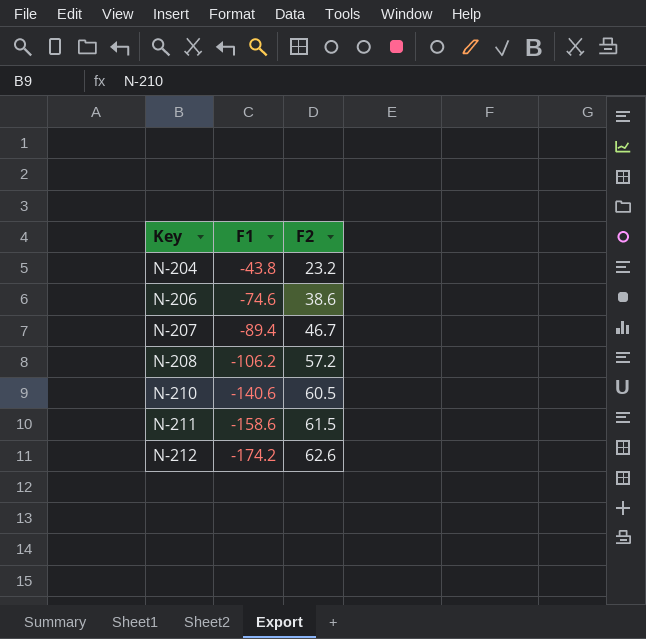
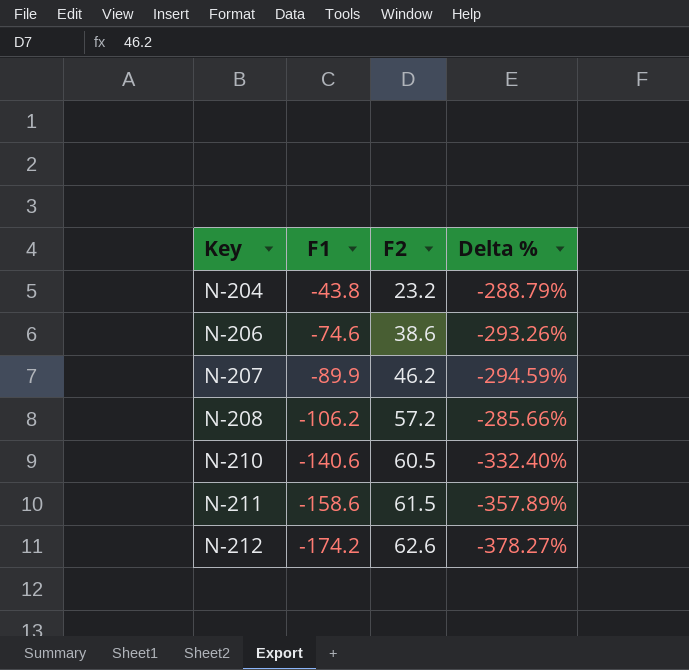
column Delta % | formula: none -> ([F1] - [F2]) / [F2]
N-207 | F1: -89.4 -> -89.9
N-207 | F2: 46.7 -> 46.2

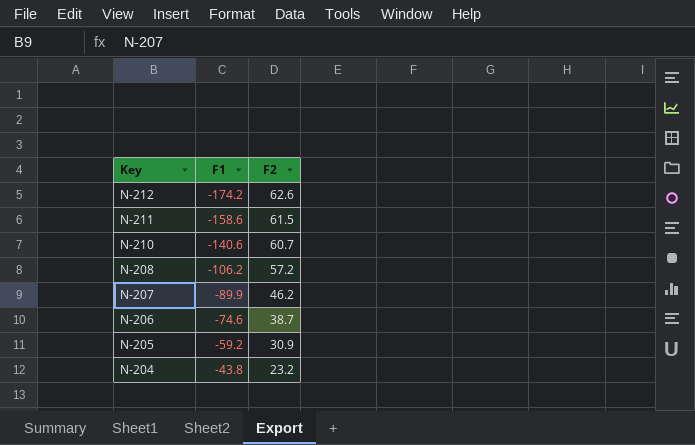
row order: Key ascending -> Key descending
column Delta % | formula: ([F1] - [F2]) / [F2] -> none
N-210 | F2: 60.5 -> 60.7
N-206 | F2: 38.6 -> 38.7
row N-205: none -> -59.2 | 30.9

